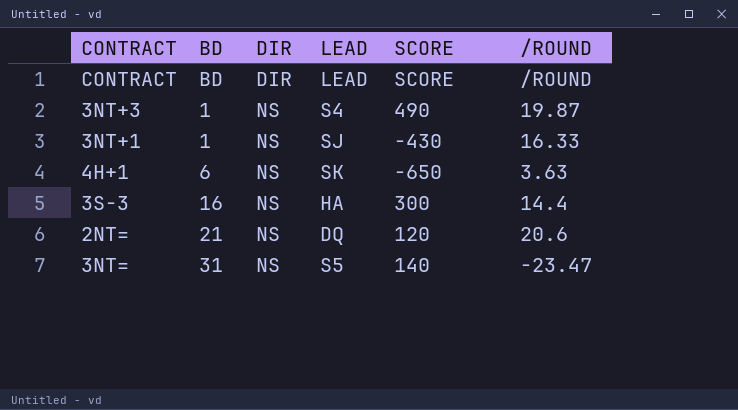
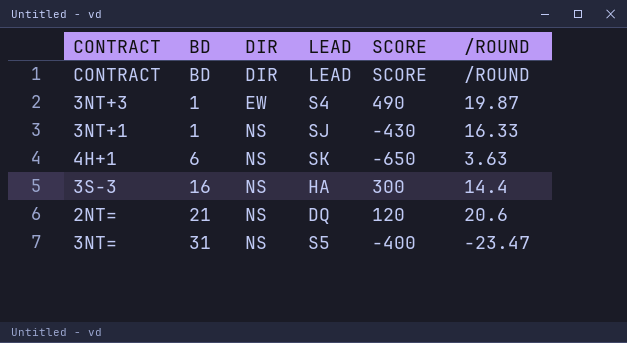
3NT+3 | DIR: NS -> EW
3NT= | SCORE: 140 -> -400

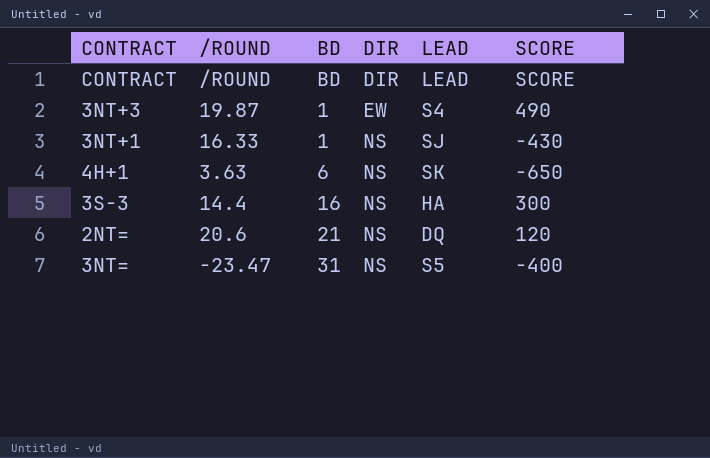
column /ROUND | position: 6 -> 2

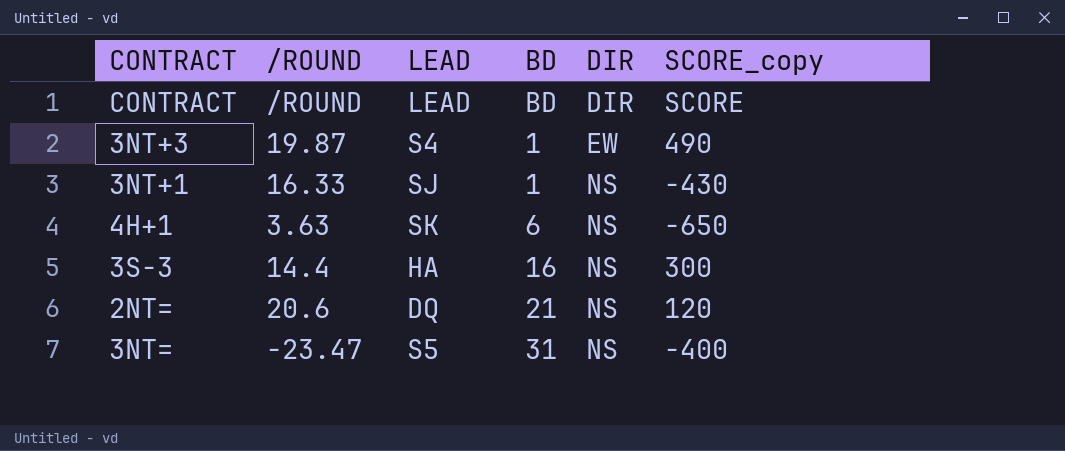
column LEAD | position: 5 -> 3
column name: SCORE -> SCORE_copy

